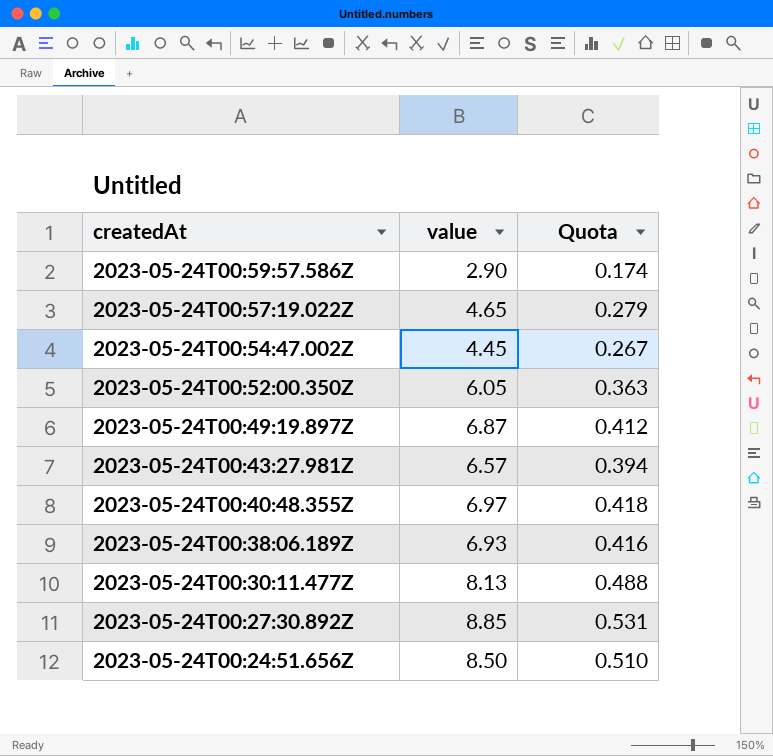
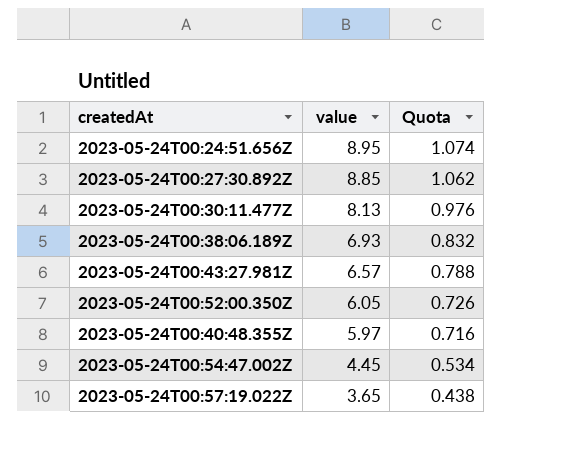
row order: createdAt descending -> value descending
column Quota | formula: [value] * 0.06 -> [value] * 0.12
row 2023-05-24T00:59:57.586Z: 2.90 | 0.174 -> none
row 2023-05-24T00:49:19.897Z: 6.87 | 0.412 -> none
2023-05-24T00:24:51.656Z | value: 8.50 -> 8.95
2023-05-24T00:40:48.355Z | value: 6.97 -> 5.97
2023-05-24T00:57:19.022Z | value: 4.65 -> 3.65

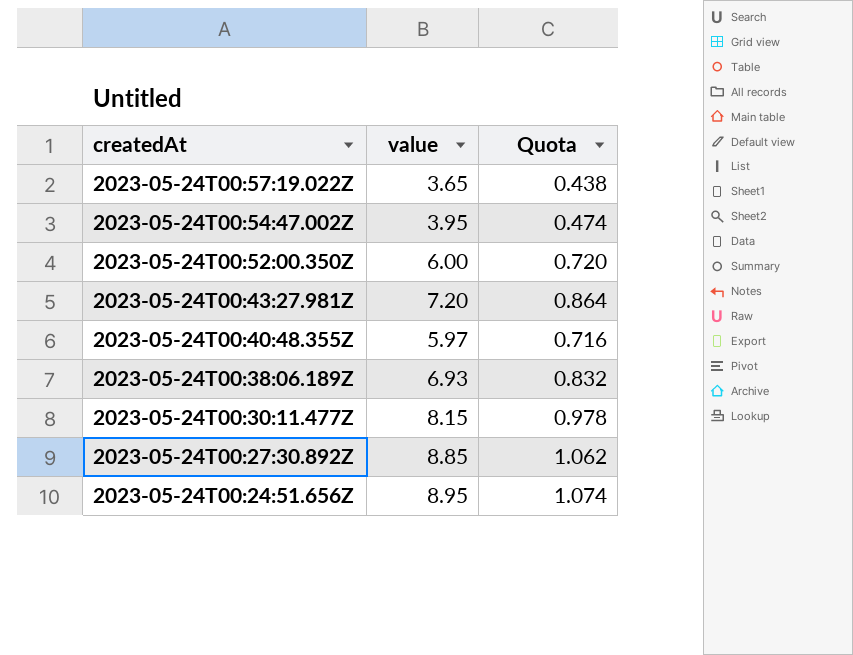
row order: value descending -> createdAt descending
2023-05-24T00:54:47.002Z | value: 4.45 -> 3.95
2023-05-24T00:54:47.002Z | Quota: 0.534 -> 0.474
2023-05-24T00:52:00.350Z | value: 6.05 -> 6.00
2023-05-24T00:52:00.350Z | Quota: 0.726 -> 0.720
2023-05-24T00:43:27.981Z | value: 6.57 -> 7.20
2023-05-24T00:43:27.981Z | Quota: 0.788 -> 0.864
2023-05-24T00:30:11.477Z | value: 8.13 -> 8.15
2023-05-24T00:30:11.477Z | Quota: 0.976 -> 0.978

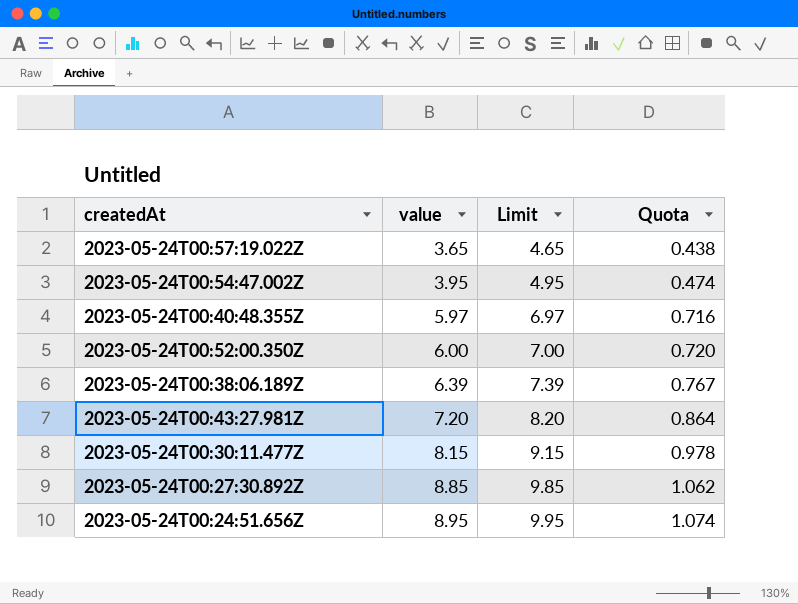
row order: createdAt descending -> value ascending
column Limit | formula: none -> [value] + 1
2023-05-24T00:38:06.189Z | value: 6.93 -> 6.39
2023-05-24T00:38:06.189Z | Quota: 0.832 -> 0.767

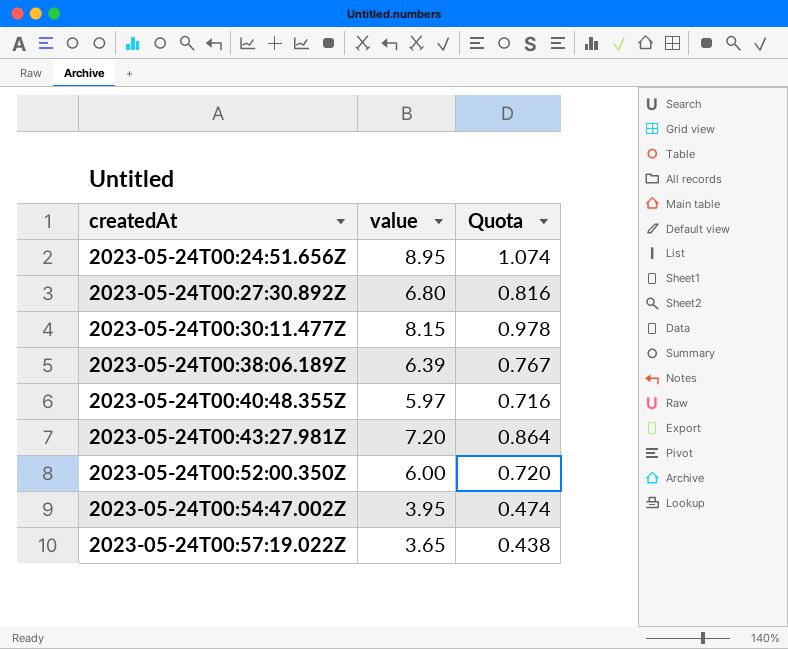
row order: value ascending -> createdAt ascending
column Limit | formula: [value] + 1 -> none
2023-05-24T00:27:30.892Z | value: 8.85 -> 6.80
2023-05-24T00:27:30.892Z | Quota: 1.062 -> 0.816

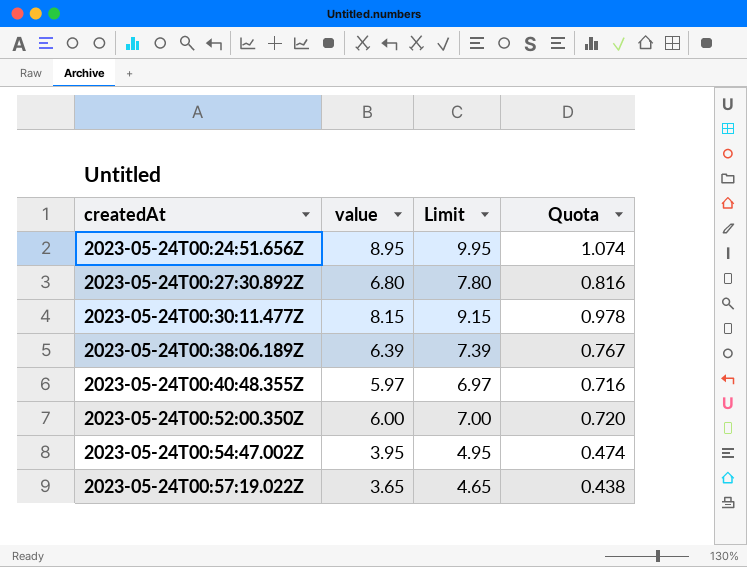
column Limit | formula: none -> [value] + 1
row 2023-05-24T00:43:27.981Z: 7.20 | 0.864 -> none

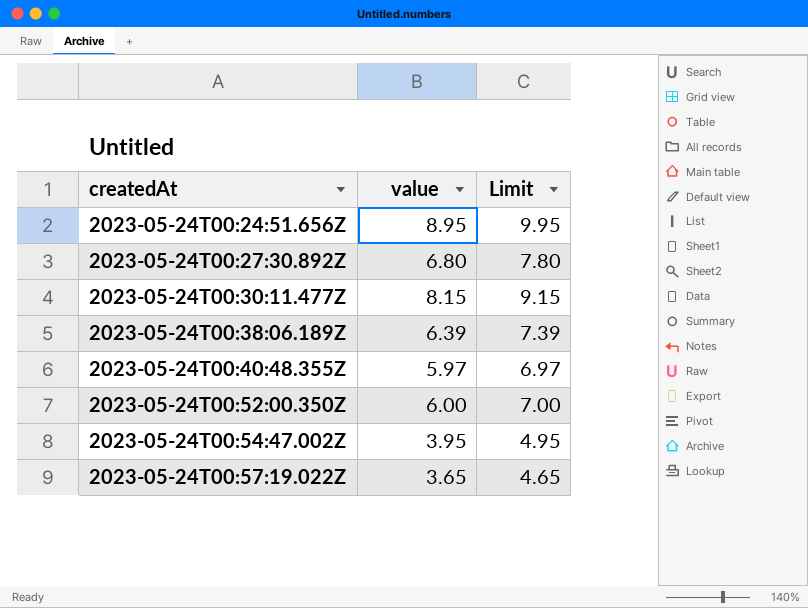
column Quota | formula: [value] * 0.12 -> none

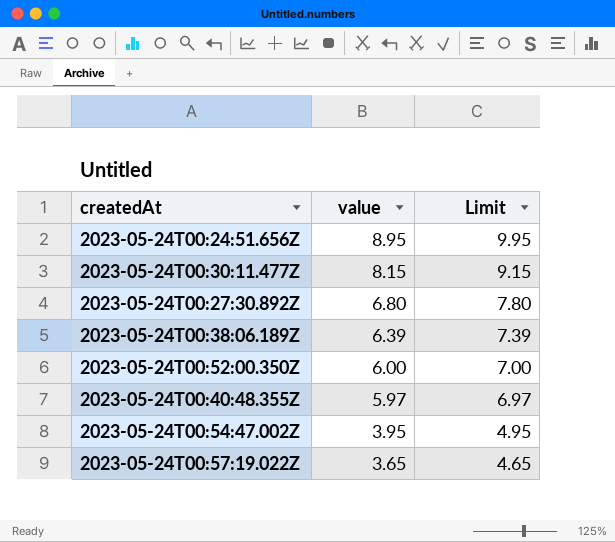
row order: createdAt ascending -> value descending

